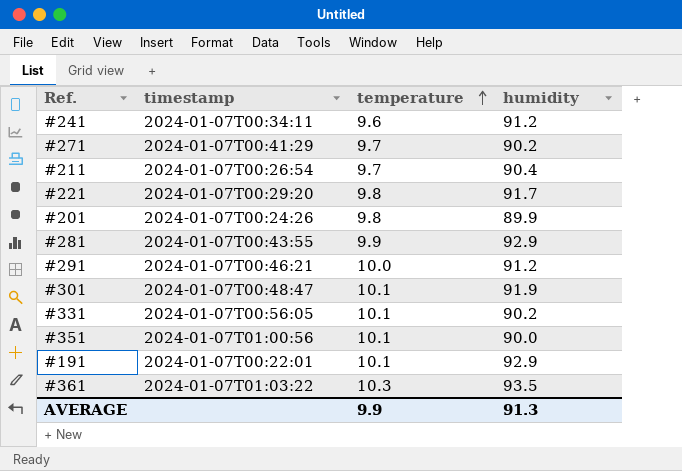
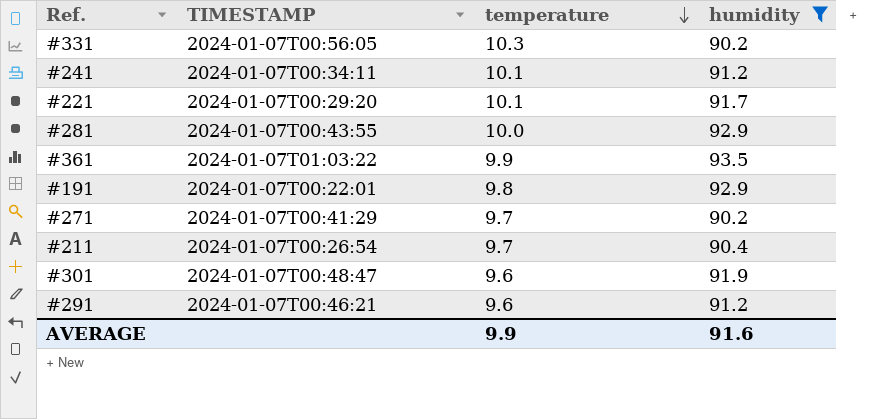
filter: none -> humidity >= 90.2
row order: temperature ascending -> temperature descending
column name: timestamp -> TIMESTAMP
#331 | temperature: 10.1 -> 10.3
#241 | temperature: 9.6 -> 10.1
#221 | temperature: 9.8 -> 10.1
#281 | temperature: 9.9 -> 10.0
#361 | temperature: 10.3 -> 9.9
#191 | temperature: 10.1 -> 9.8
#301 | temperature: 10.1 -> 9.6
#291 | temperature: 10.0 -> 9.6
AVERAGE | humidity: 91.3 -> 91.6

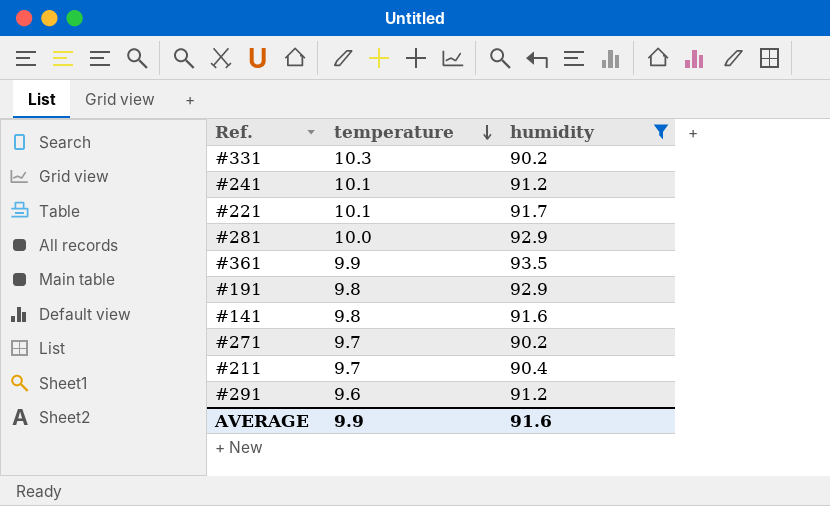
column TIMESTAMP | position: 2 -> none
row #301: 2024-01-07T00:48:47 | 9.6 | 91.9 -> none
row #141: none -> 9.8 | 91.6

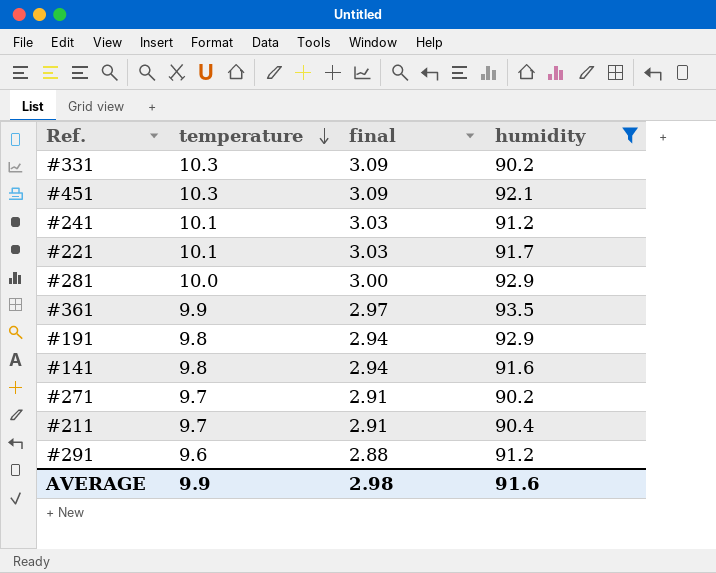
column final | formula: none -> [temperature] * 0.3
row #451: none -> 10.3 | 3.09 | 92.1

